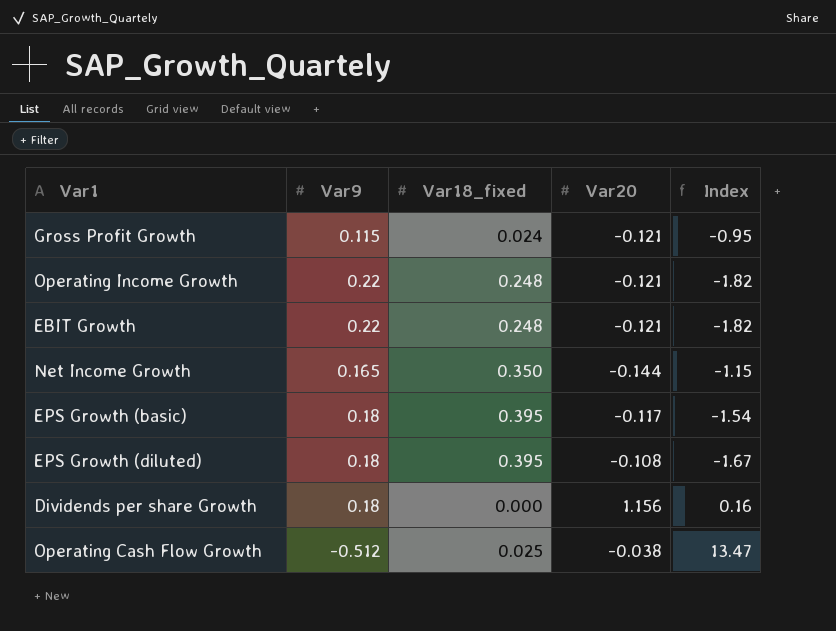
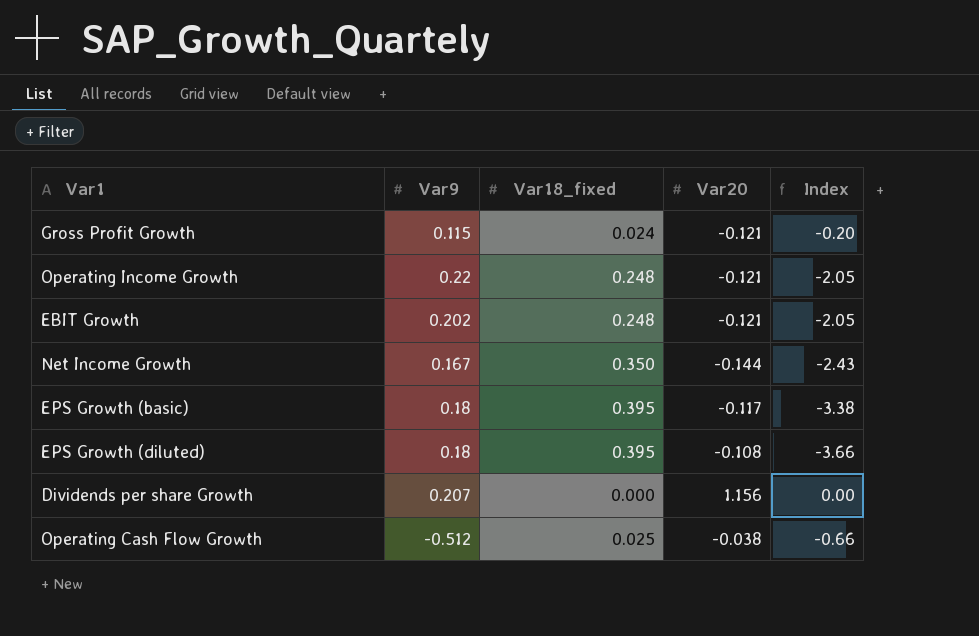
column Index | formula: [Var9] / [Var20] -> [Var18_fixed] / [Var20]
EBIT Growth | Var9: 0.22 -> 0.202
Net Income Growth | Var9: 0.165 -> 0.167
Dividends per share Growth | Var9: 0.18 -> 0.207

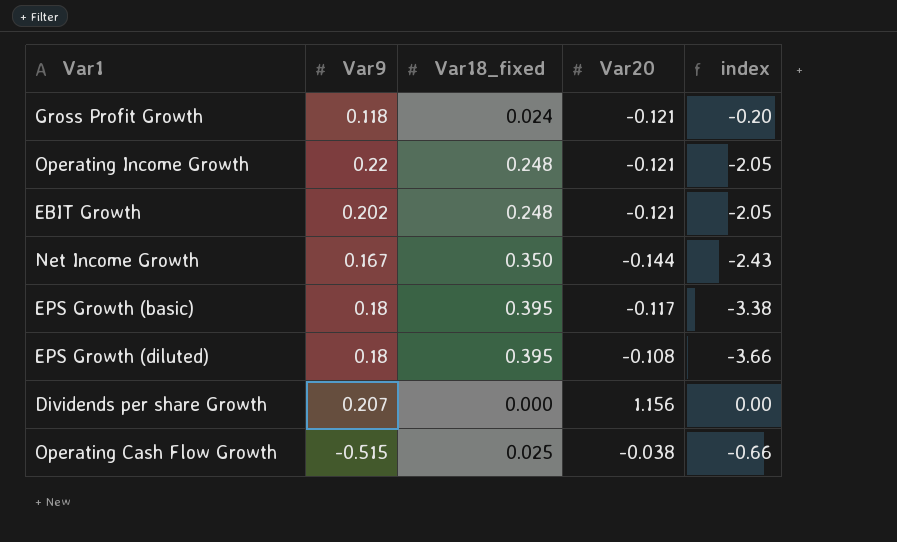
column name: Index -> index
Gross Profit Growth | Var9: 0.115 -> 0.118
Operating Cash Flow Growth | Var9: -0.512 -> -0.515

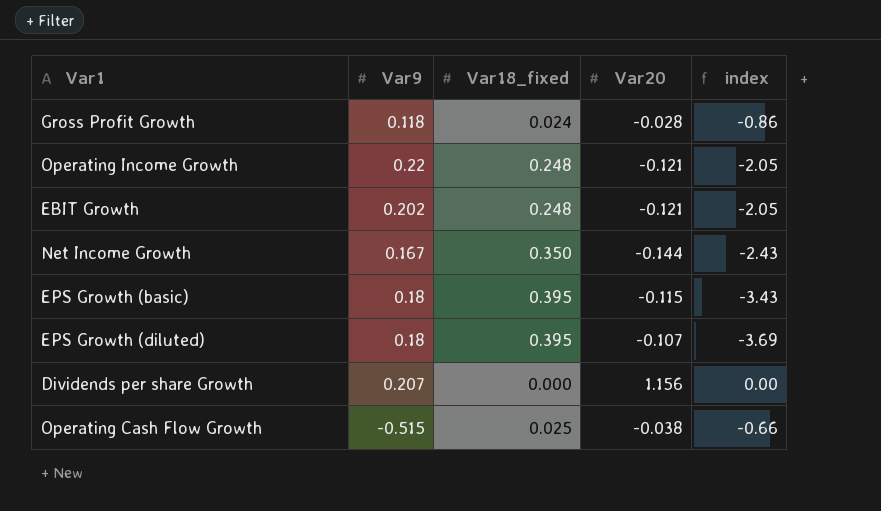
Gross Profit Growth | Var20: -0.121 -> -0.028
Gross Profit Growth | index: -0.20 -> -0.86
EPS Growth (basic) | Var20: -0.117 -> -0.115
EPS Growth (basic) | index: -3.38 -> -3.43
EPS Growth (diluted) | Var20: -0.108 -> -0.107
EPS Growth (diluted) | index: -3.66 -> -3.69

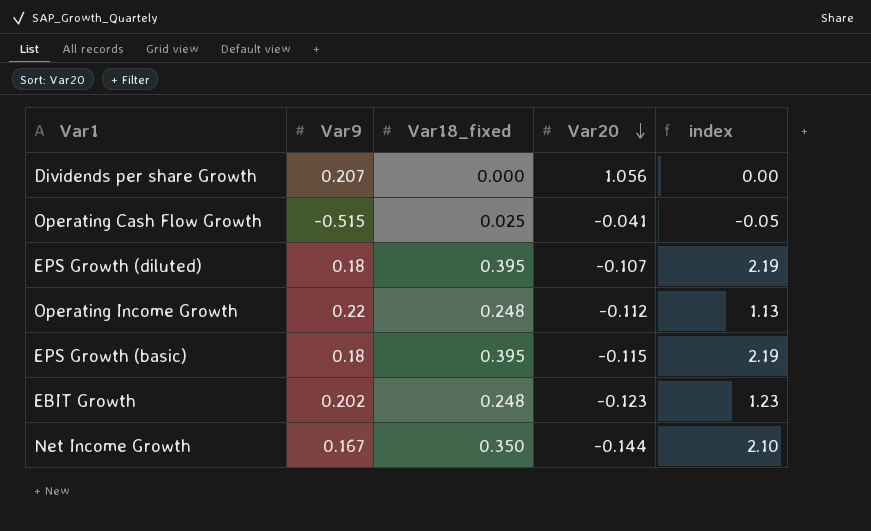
row order: none -> Var20 descending
column index | formula: [Var18_fixed] / [Var20] -> [Var18_fixed] / [Var9]
row Gross Profit Growth: 0.118 | 0.024 | -0.028 | -0.86 -> none
Dividends per share Growth | Var20: 1.156 -> 1.056
Operating Cash Flow Growth | Var20: -0.038 -> -0.041
Operating Income Growth | Var20: -0.121 -> -0.112
EBIT Growth | Var20: -0.121 -> -0.123

